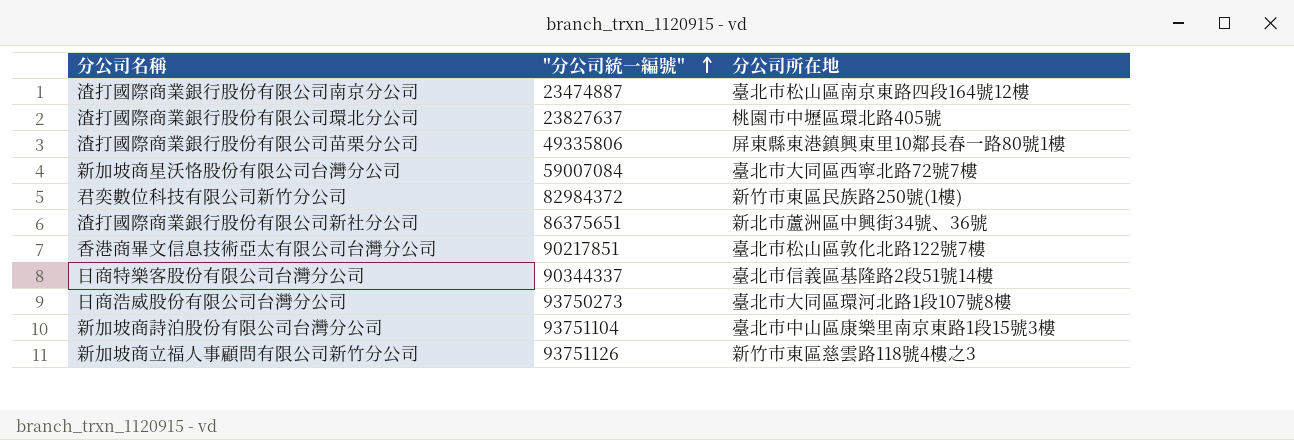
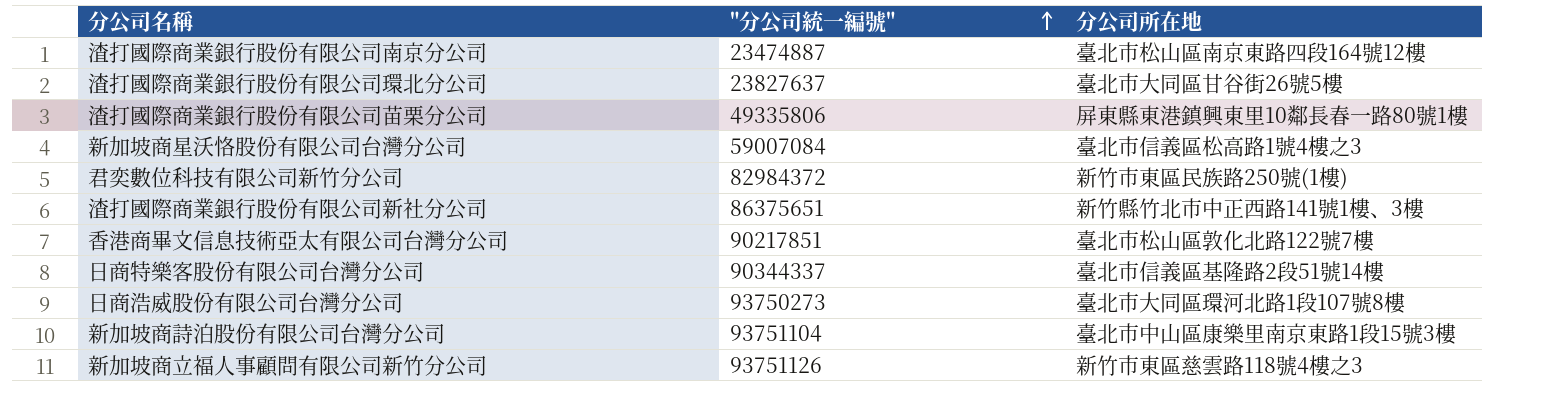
渣打國際商業銀行股份有限公司環北分公司 | 分公司所在地: 桃園市中壢區環北路405號 -> 臺北市大同區甘谷街26號5樓
新加坡商星沃恪股份有限公司台灣分公司 | 分公司所在地: 臺北市大同區西寧北路72號7樓 -> 臺北市信義區松高路1號4樓之3
渣打國際商業銀行股份有限公司新社分公司 | 分公司所在地: 新北市蘆洲區中興街34號、36號 -> 新竹縣竹北市中正西路141號1樓、3樓

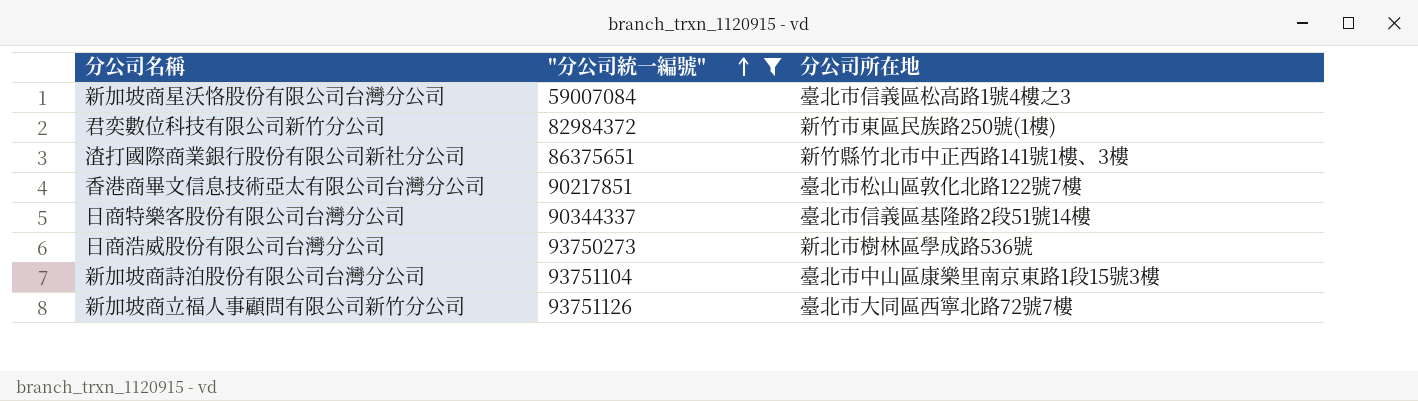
filter: none -> "分公司統一編號" >= 59007084
日商浩威股份有限公司台灣分公司 | 分公司所在地: 臺北市大同區環河北路1段107號8樓 -> 新北市樹林區學成路536號
新加坡商立福人事顧問有限公司新竹分公司 | 分公司所在地: 新竹市東區慈雲路118號4樓之3 -> 臺北市大同區西寧北路72號7樓

